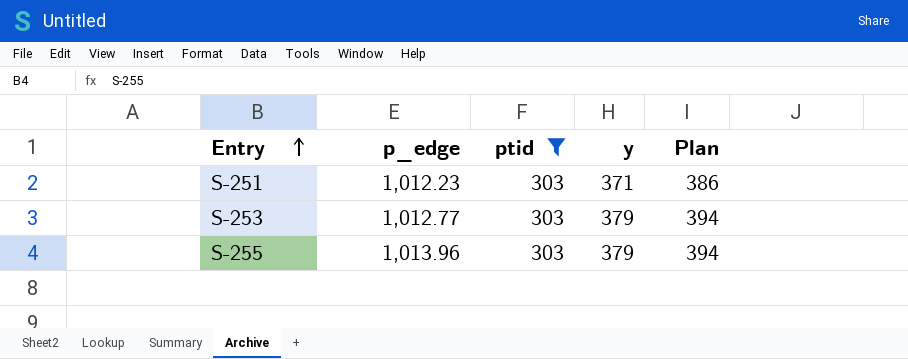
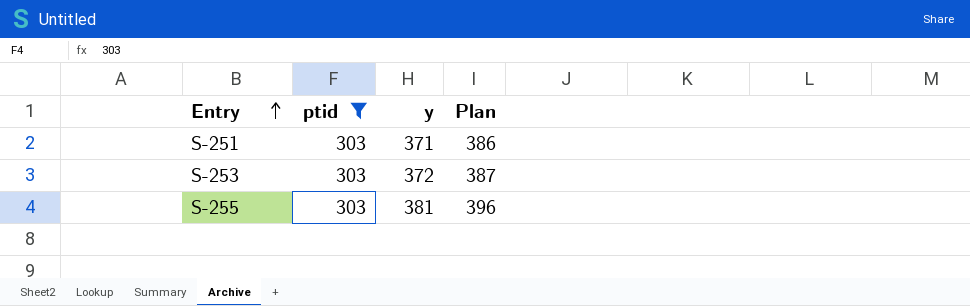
column p_edge | position: 2 -> none
S-253 | y: 379 -> 372
S-253 | Plan: 394 -> 387
S-255 | y: 379 -> 381
S-255 | Plan: 394 -> 396

